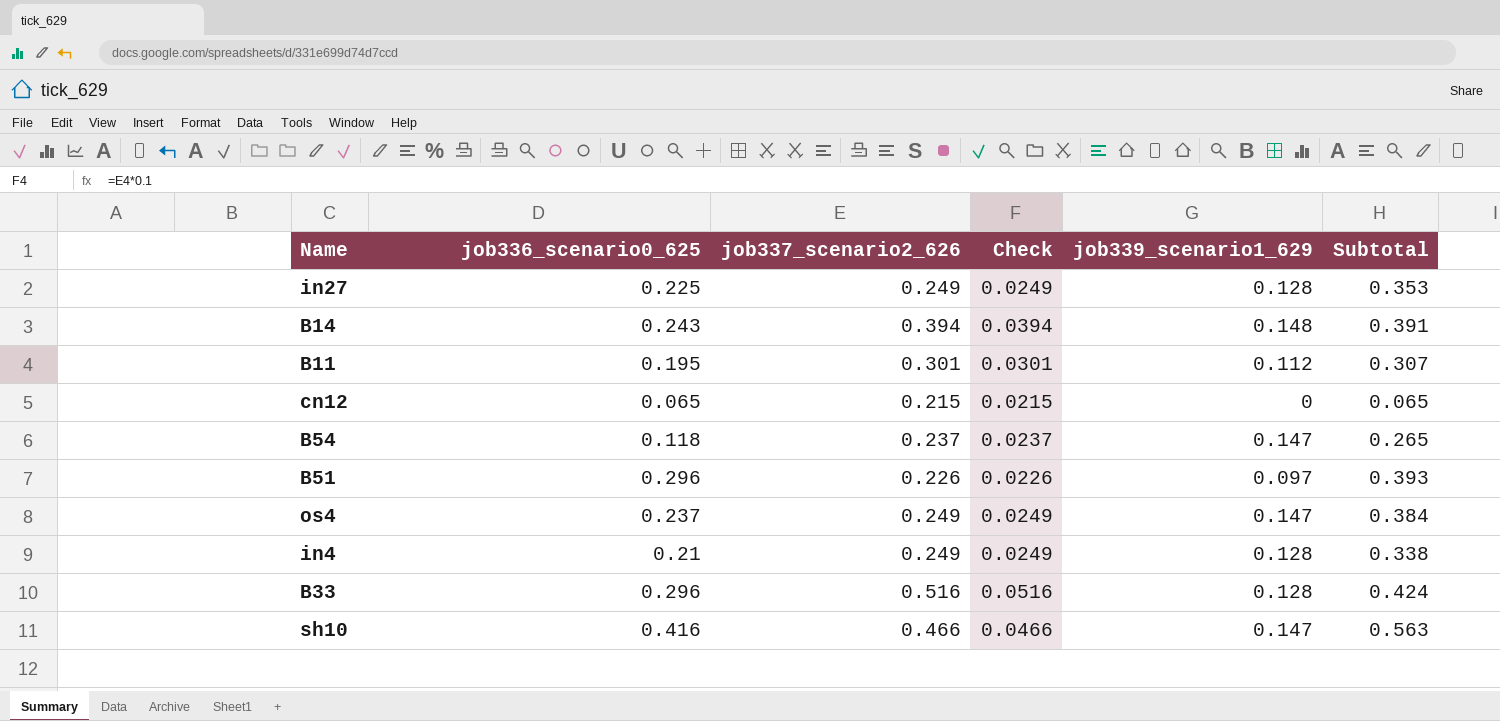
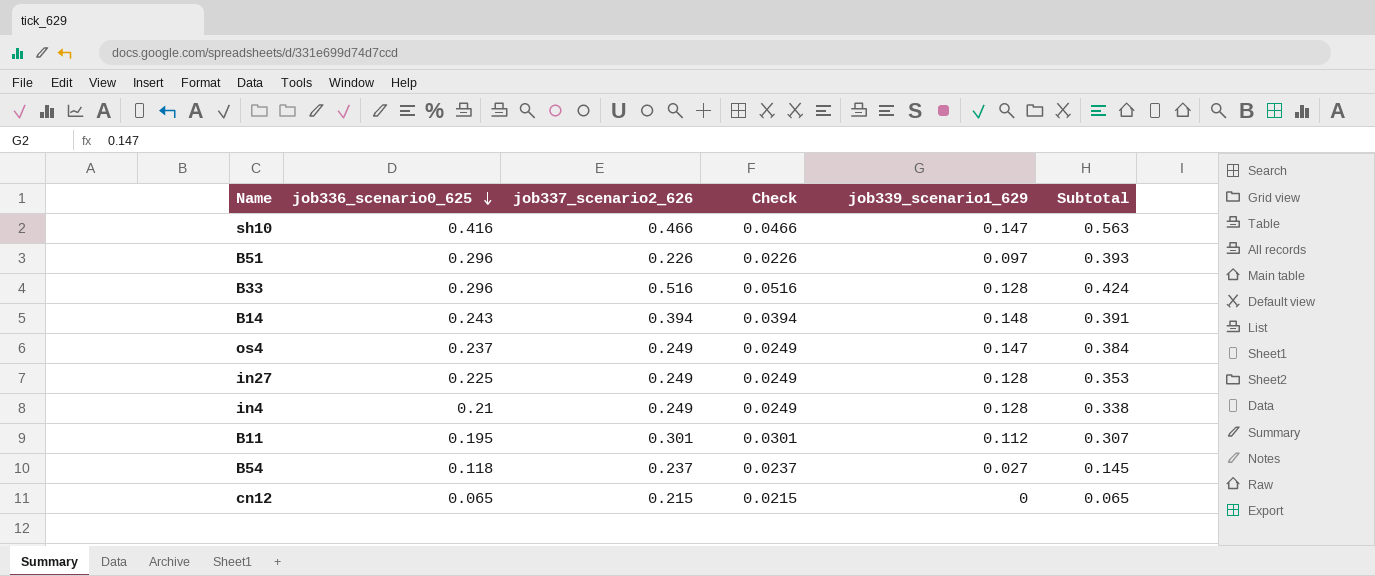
row order: none -> job336_scenario0_625 descending
B54 | job339_scenario1_629: 0.147 -> 0.027
B54 | Subtotal: 0.265 -> 0.145

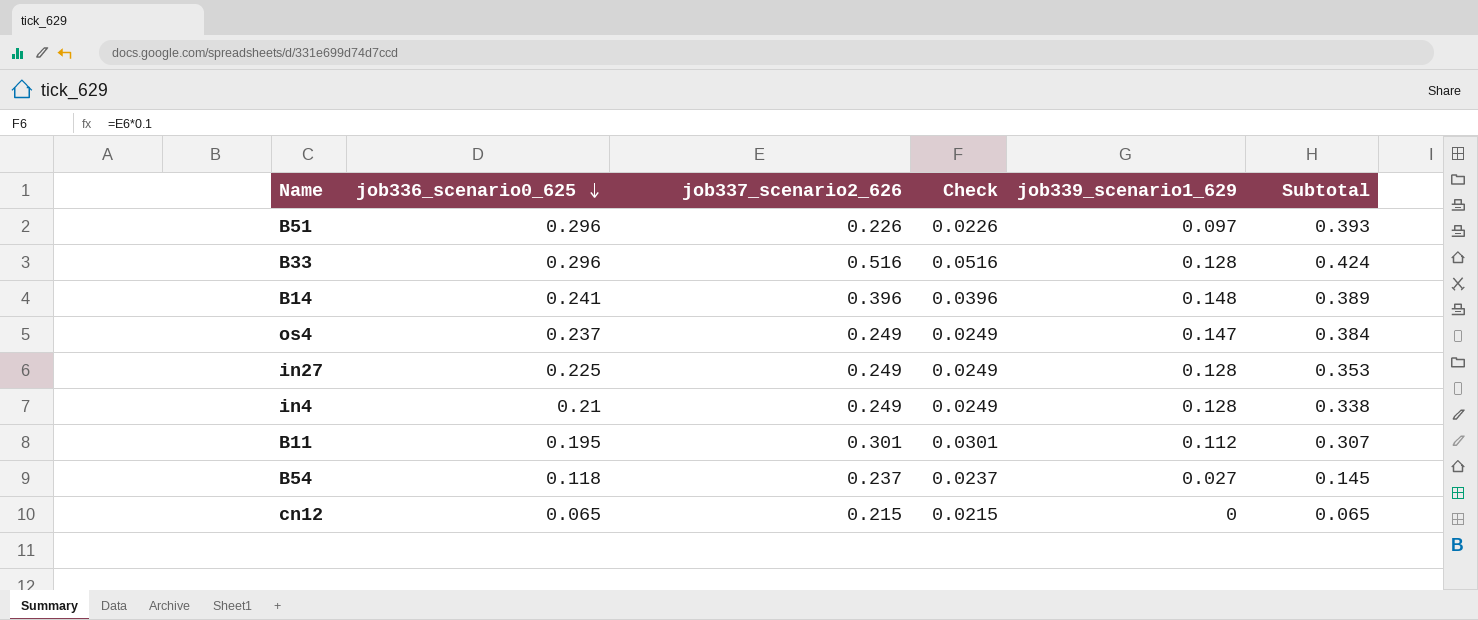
row sh10: 0.416 | 0.466 | 0.0466 | 0.147 | 0.563 -> none
B14 | job336_scenario0_625: 0.243 -> 0.241
B14 | job337_scenario2_626: 0.394 -> 0.396
B14 | Check: 0.0394 -> 0.0396
B14 | Subtotal: 0.391 -> 0.389

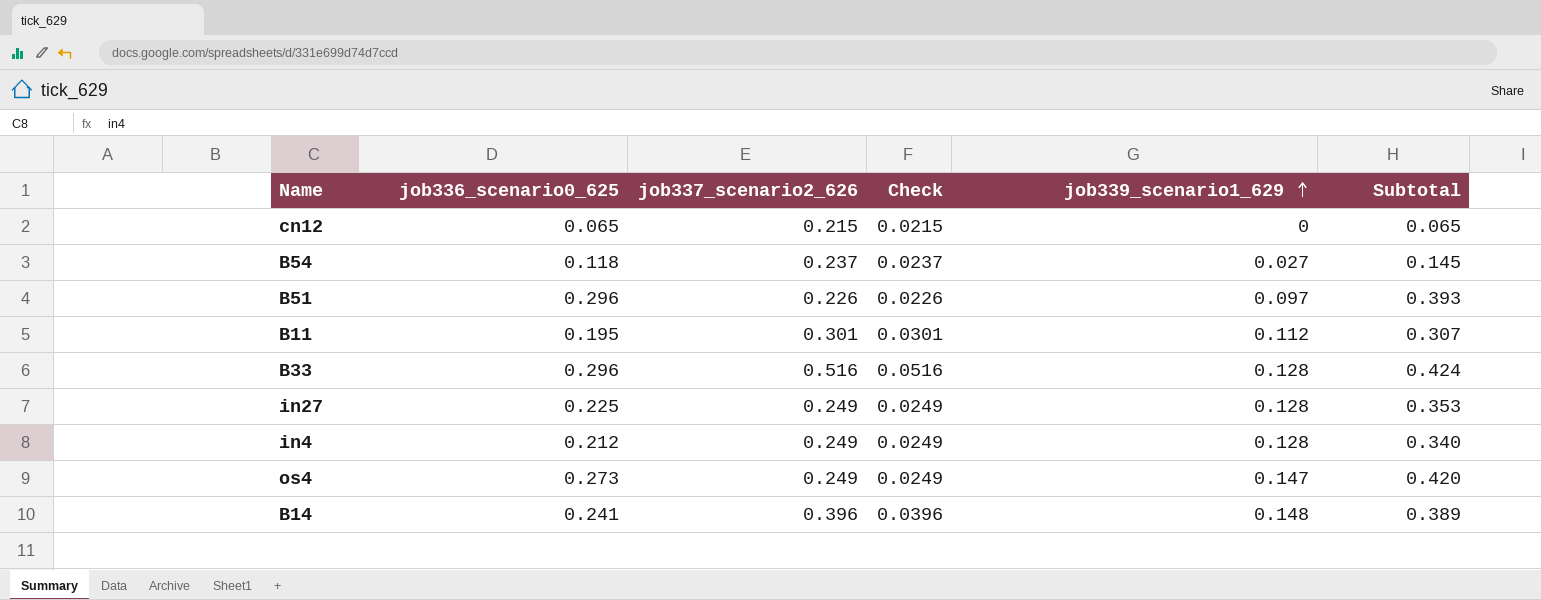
row order: job336_scenario0_625 descending -> job339_scenario1_629 ascending
in4 | job336_scenario0_625: 0.21 -> 0.212
in4 | Subtotal: 0.338 -> 0.340
os4 | job336_scenario0_625: 0.237 -> 0.273
os4 | Subtotal: 0.384 -> 0.420

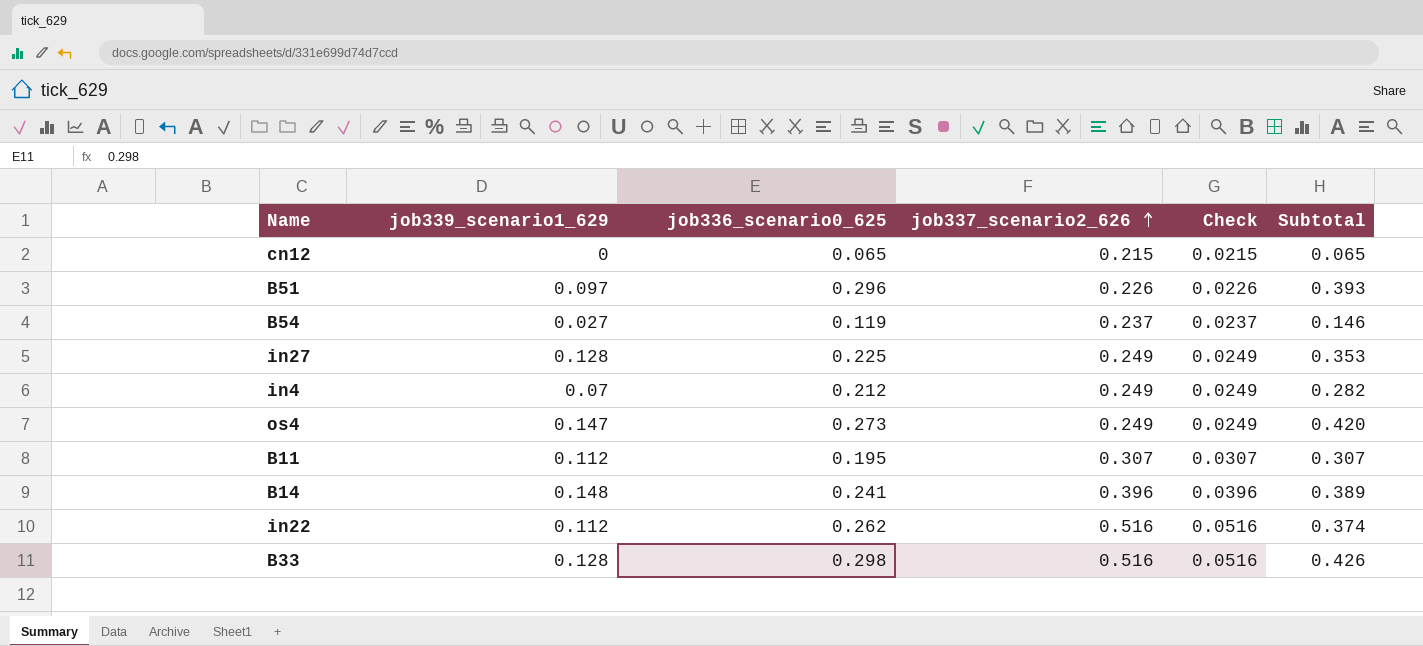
row order: job339_scenario1_629 ascending -> job337_scenario2_626 ascending
column job339_scenario1_629 | position: 5 -> 2
B54 | job336_scenario0_625: 0.118 -> 0.119
B54 | Subtotal: 0.145 -> 0.146
in4 | job339_scenario1_629: 0.128 -> 0.07
in4 | Subtotal: 0.340 -> 0.282
B11 | job337_scenario2_626: 0.301 -> 0.307
B11 | Check: 0.0301 -> 0.0307
row in22: none -> 0.112 | 0.262 | 0.516 | 0.0516 | 0.374
B33 | job336_scenario0_625: 0.296 -> 0.298
B33 | Subtotal: 0.424 -> 0.426

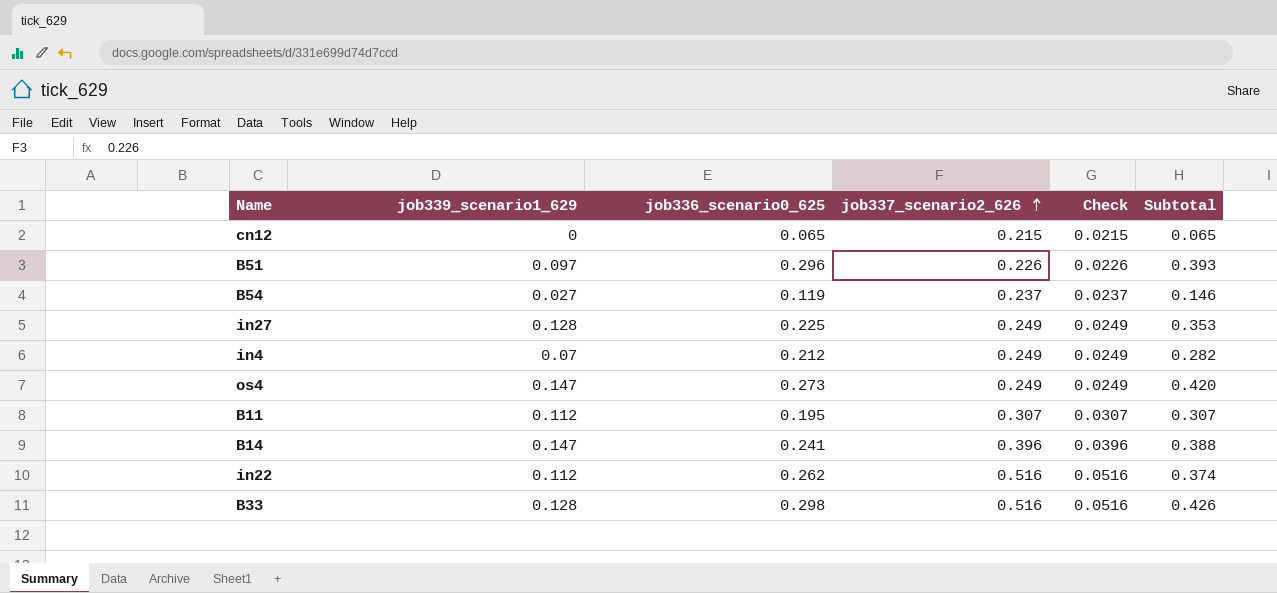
B14 | job339_scenario1_629: 0.148 -> 0.147
B14 | Subtotal: 0.389 -> 0.388

